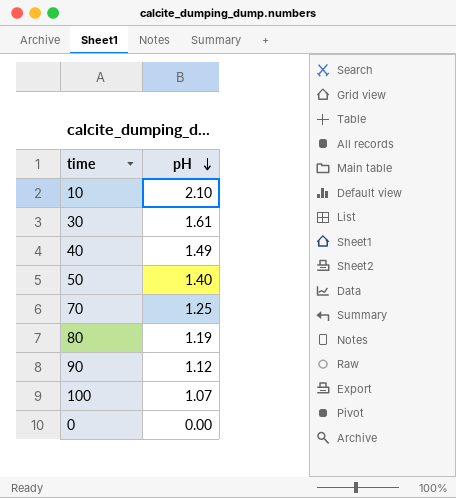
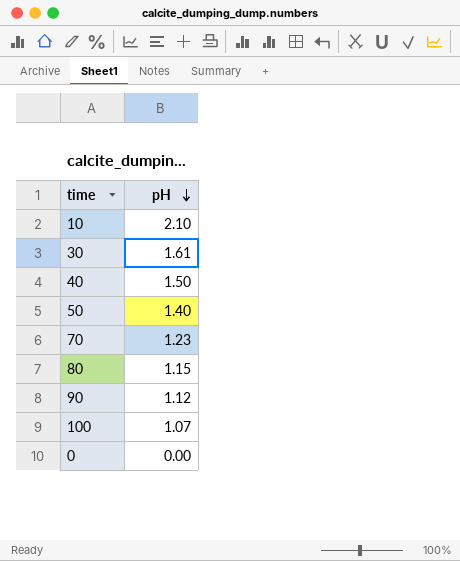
40 | pH: 1.49 -> 1.50
70 | pH: 1.25 -> 1.23
80 | pH: 1.19 -> 1.15

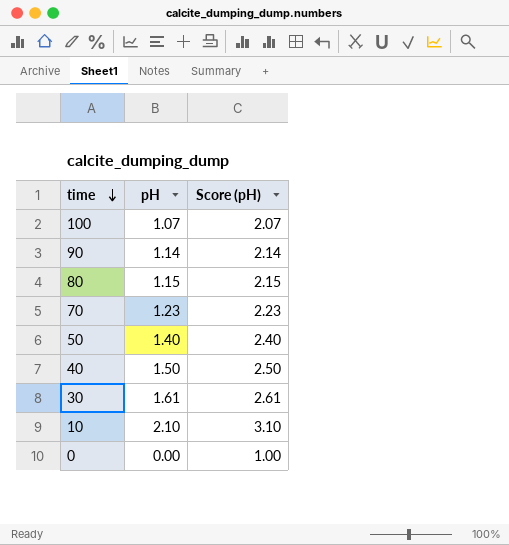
row order: pH descending -> time descending
column Score (pH) | formula: none -> [pH] + 1
90 | pH: 1.12 -> 1.14

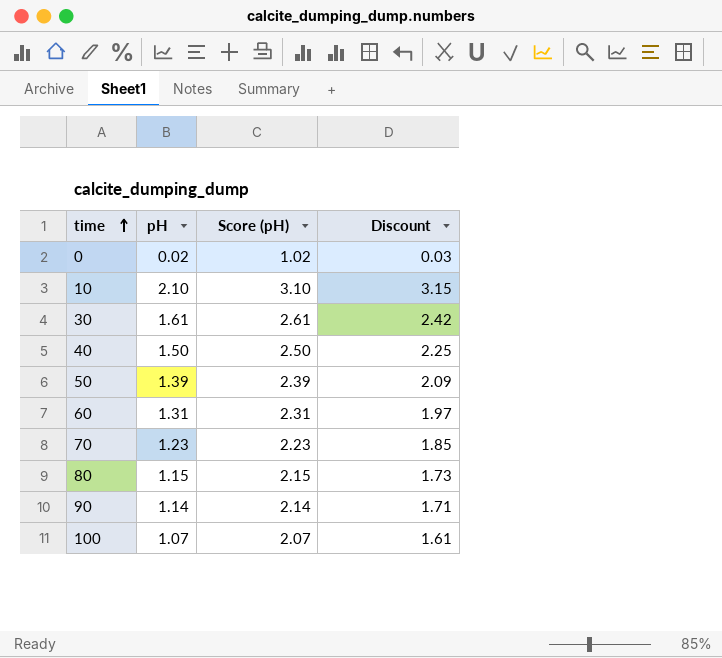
row order: time descending -> time ascending
column Discount | formula: none -> [pH] * 1.5
0 | pH: 0.00 -> 0.02
0 | Score (pH): 1.00 -> 1.02
50 | pH: 1.40 -> 1.39
50 | Score (pH): 2.40 -> 2.39
row 60: none -> 1.31 | 2.31 | 1.97

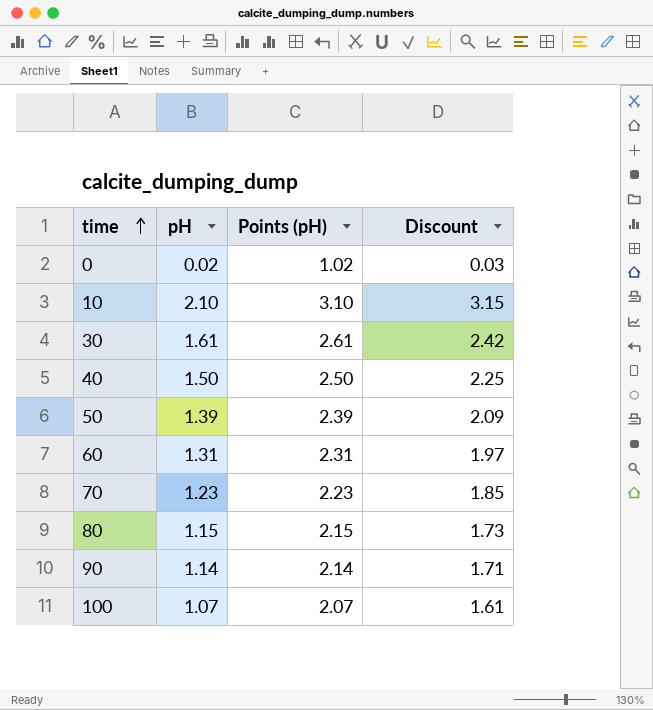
column name: Score (pH) -> Points (pH)

